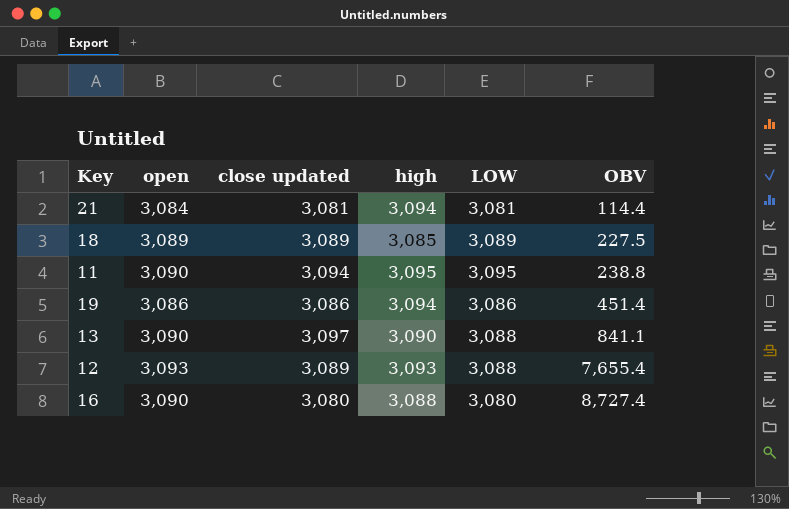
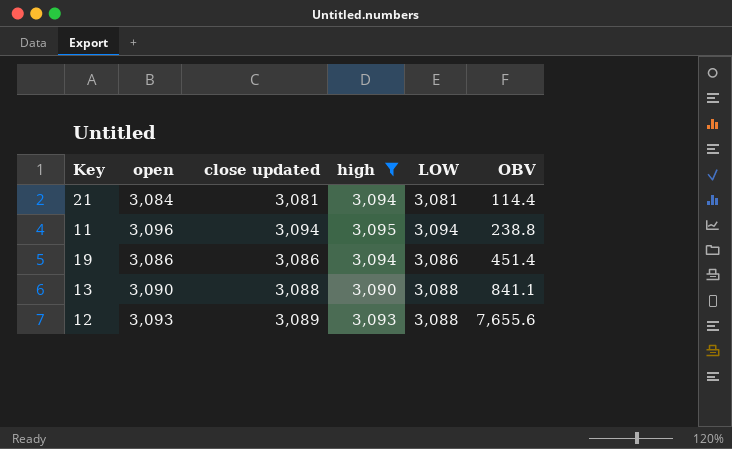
filter: none -> high >= 3,090
11 | open: 3,090 -> 3,096
11 | LOW: 3,095 -> 3,094
13 | close updated: 3,097 -> 3,088
12 | OBV: 7,655.4 -> 7,655.6

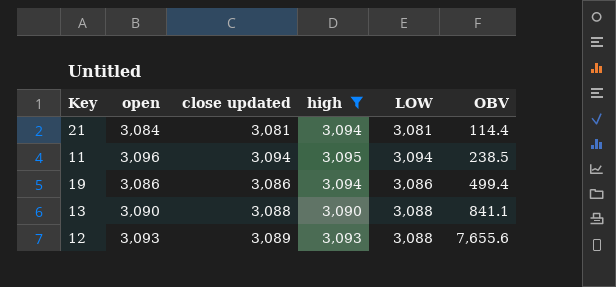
11 | OBV: 238.8 -> 238.5
19 | OBV: 451.4 -> 499.4

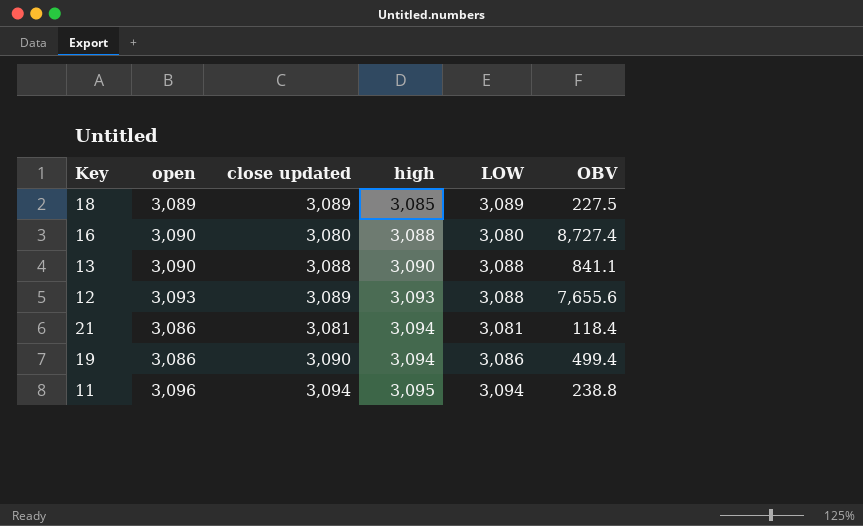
filter: high >= 3,090 -> none
row order: OBV ascending -> high ascending
21 | open: 3,084 -> 3,086
21 | OBV: 114.4 -> 118.4
19 | close updated: 3,086 -> 3,090
11 | OBV: 238.5 -> 238.8

